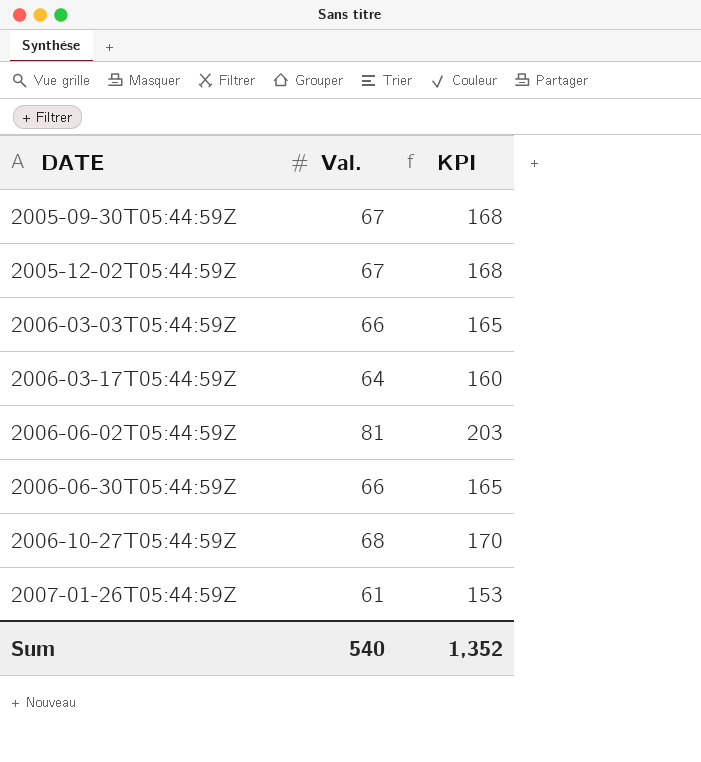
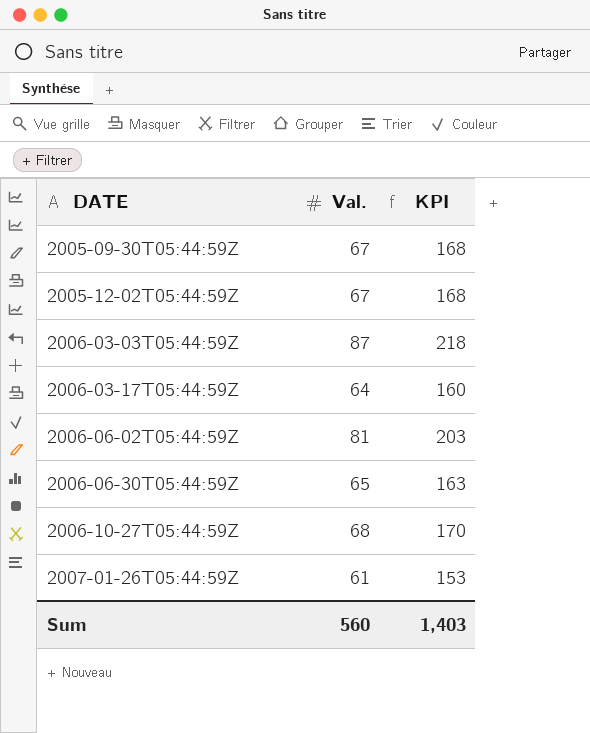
2006-03-03T05:44:59Z | Val.: 66 -> 87
2006-03-03T05:44:59Z | KPI: 165 -> 218
2006-06-30T05:44:59Z | Val.: 66 -> 65
2006-06-30T05:44:59Z | KPI: 165 -> 163
Sum | Val.: 540 -> 560
Sum | KPI: 1,352 -> 1,403

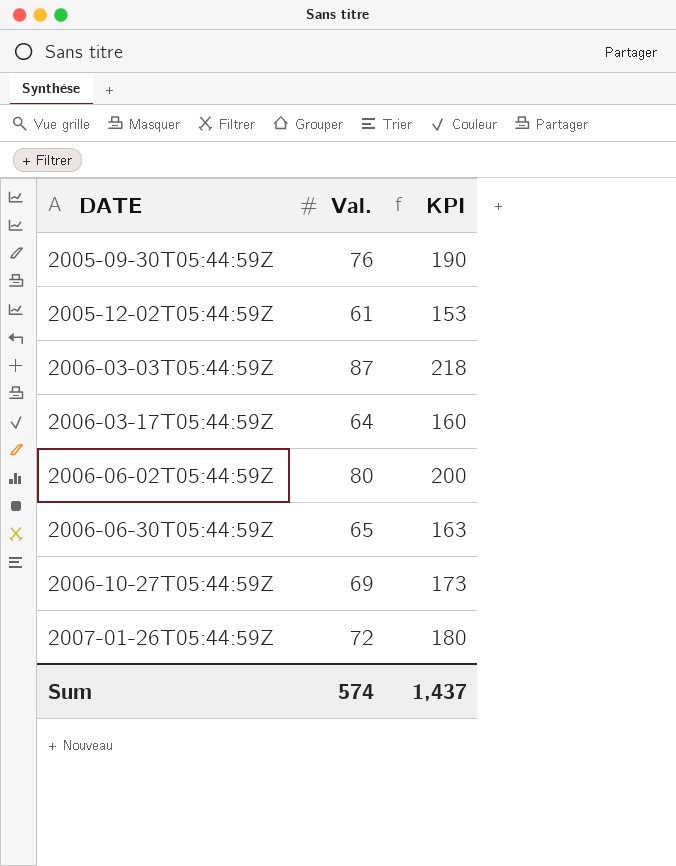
2005-09-30T05:44:59Z | Val.: 67 -> 76
2005-09-30T05:44:59Z | KPI: 168 -> 190
2005-12-02T05:44:59Z | Val.: 67 -> 61
2005-12-02T05:44:59Z | KPI: 168 -> 153
2006-06-02T05:44:59Z | Val.: 81 -> 80
2006-06-02T05:44:59Z | KPI: 203 -> 200
2006-10-27T05:44:59Z | Val.: 68 -> 69
2006-10-27T05:44:59Z | KPI: 170 -> 173
2007-01-26T05:44:59Z | Val.: 61 -> 72
2007-01-26T05:44:59Z | KPI: 153 -> 180
Sum | Val.: 560 -> 574
Sum | KPI: 1,403 -> 1,437

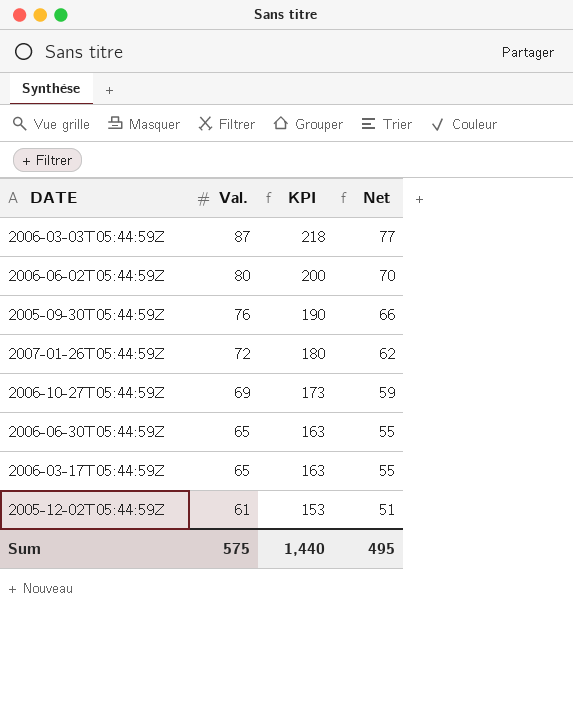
row order: DATE ascending -> Val. descending
column Net | formula: none -> [Val.] - 10
2006-03-17T05:44:59Z | Val.: 64 -> 65
2006-03-17T05:44:59Z | KPI: 160 -> 163
Sum | Val.: 574 -> 575
Sum | KPI: 1,437 -> 1,440

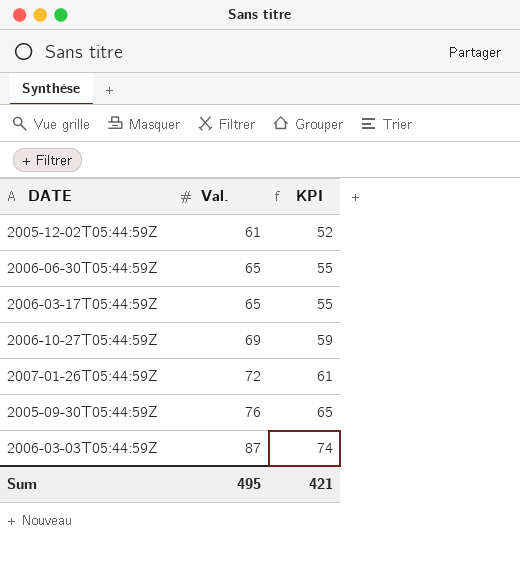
row order: Val. descending -> Val. ascending
column Net | formula: [Val.] - 10 -> none
column KPI | formula: [Val.] * 2.5 -> [Val.] * 0.85
row 2006-06-02T05:44:59Z: 80 | 200 | 70 -> none
Sum | Val.: 575 -> 495
Sum | KPI: 1,440 -> 421

